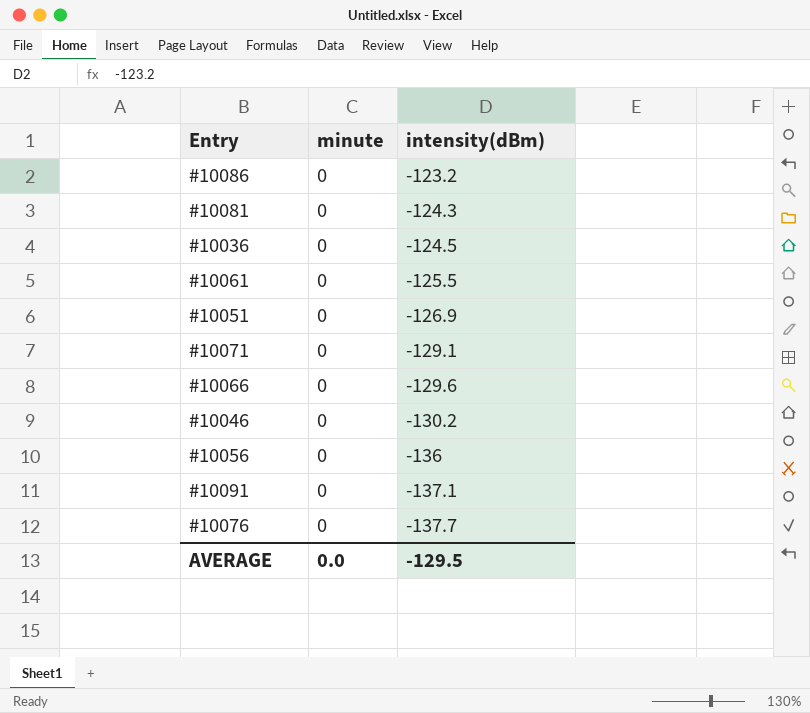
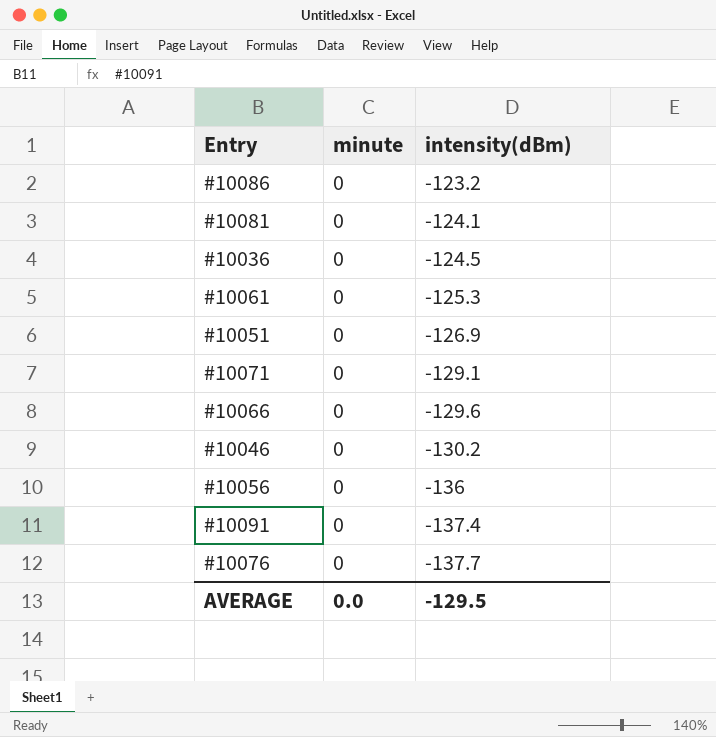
#10081 | intensity(dBm): -124.3 -> -124.1
#10061 | intensity(dBm): -125.5 -> -125.3
#10091 | intensity(dBm): -137.1 -> -137.4

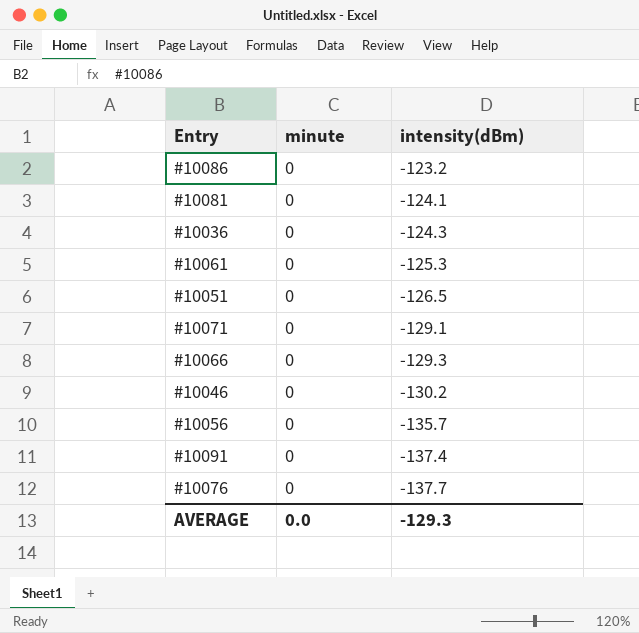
#10036 | intensity(dBm): -124.5 -> -124.3
#10051 | intensity(dBm): -126.9 -> -126.5
#10066 | intensity(dBm): -129.6 -> -129.3
#10056 | intensity(dBm): -136 -> -135.7
AVERAGE | intensity(dBm): -129.5 -> -129.3

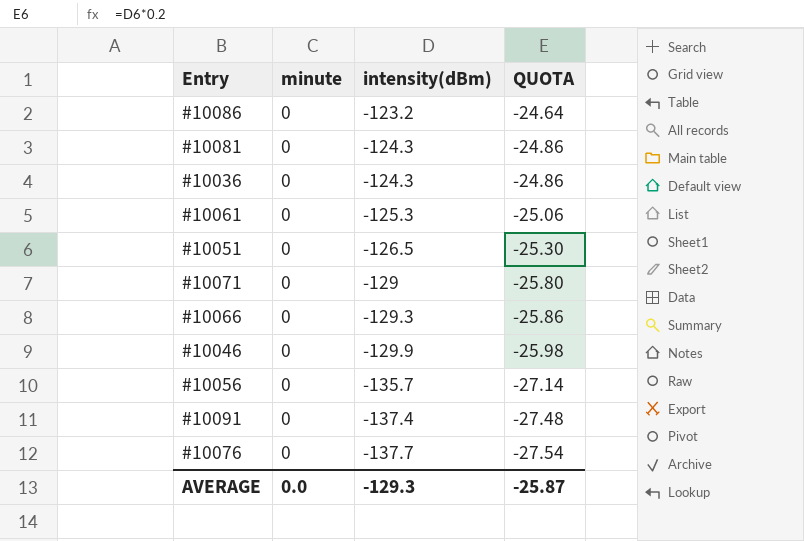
column QUOTA | formula: none -> [intensity(dBm)] * 0.2
#10081 | intensity(dBm): -124.1 -> -124.3
#10071 | intensity(dBm): -129.1 -> -129
#10046 | intensity(dBm): -130.2 -> -129.9

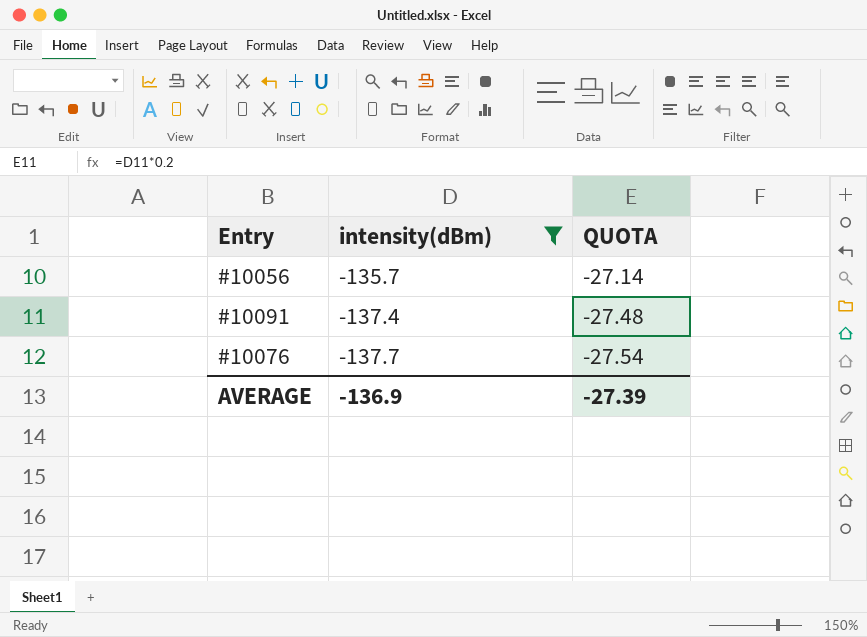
filter: none -> intensity(dBm) <= -135.7
column minute | position: 2 -> none
AVERAGE | intensity(dBm): -129.3 -> -136.9
AVERAGE | QUOTA: -25.87 -> -27.39

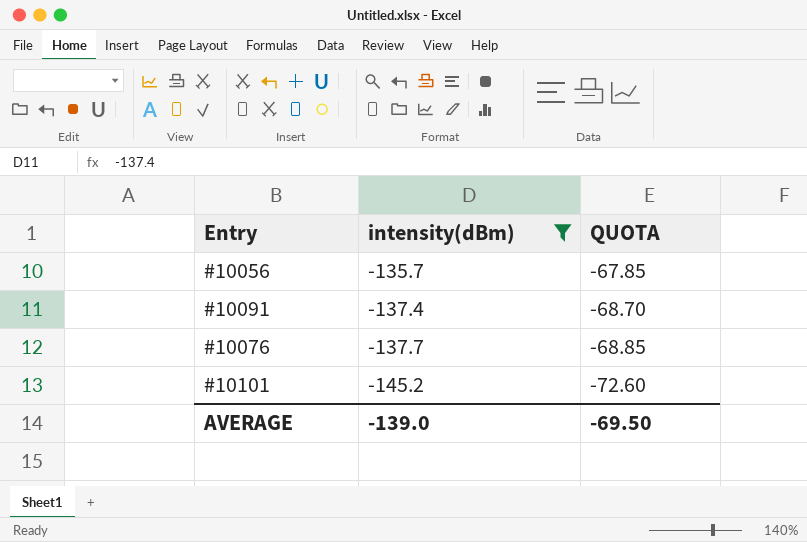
column QUOTA | formula: [intensity(dBm)] * 0.2 -> [intensity(dBm)] * 0.5
row #10101: none -> -145.2 | -72.60
AVERAGE | intensity(dBm): -136.9 -> -139.0
AVERAGE | QUOTA: -27.39 -> -69.50

